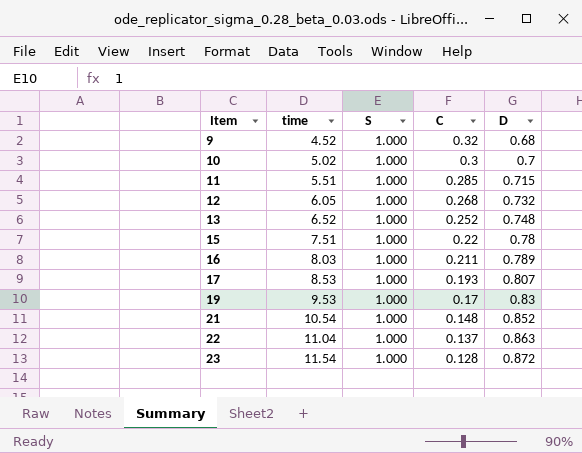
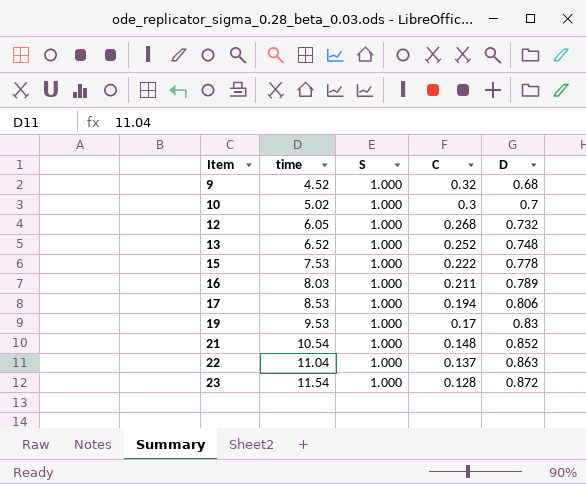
row 11: 5.51 | 1.000 | 0.285 | 0.715 -> none
15 | time: 7.51 -> 7.53
15 | C: 0.22 -> 0.222
15 | D: 0.78 -> 0.778
17 | C: 0.193 -> 0.194
17 | D: 0.807 -> 0.806

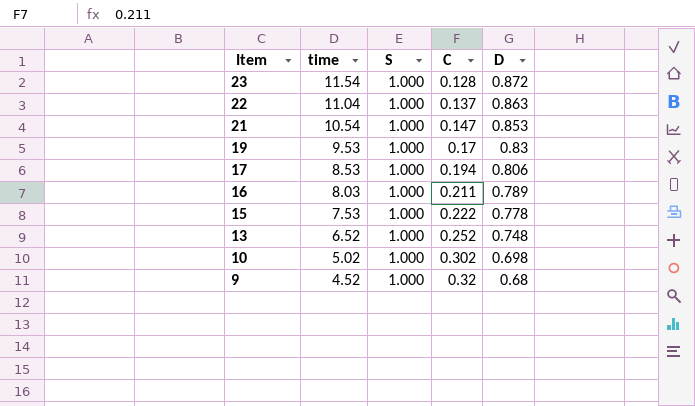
row order: Item ascending -> Item descending
row 12: 6.05 | 1.000 | 0.268 | 0.732 -> none
21 | C: 0.148 -> 0.147
21 | D: 0.852 -> 0.853
10 | C: 0.3 -> 0.302
10 | D: 0.7 -> 0.698

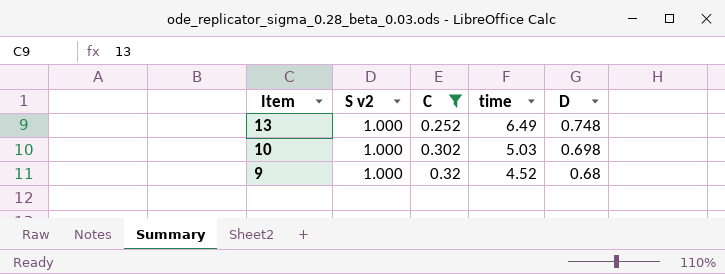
filter: none -> C >= 0.252
column name: S -> S v2
column time | position: 2 -> 4
13 | time: 6.52 -> 6.49
10 | time: 5.02 -> 5.03

